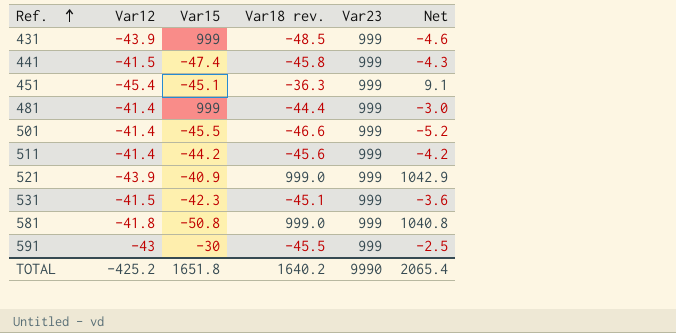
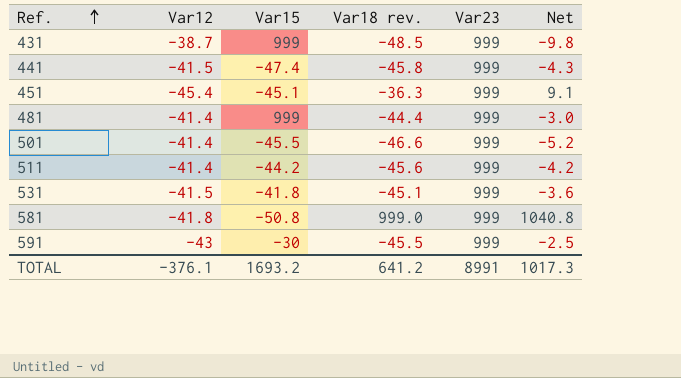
row 521: -43.9 | -40.9 | 999.0 | 999 | 1042.9 -> none
431 | Var12: -43.9 -> -38.7
431 | Net: -4.6 -> -9.8
531 | Var15: -42.3 -> -41.8
TOTAL | Var12: -425.2 -> -376.1
TOTAL | Var15: 1651.8 -> 1693.2
TOTAL | Var18 rev.: 1640.2 -> 641.2
TOTAL | Var23: 9990 -> 8991
TOTAL | Net: 2065.4 -> 1017.3

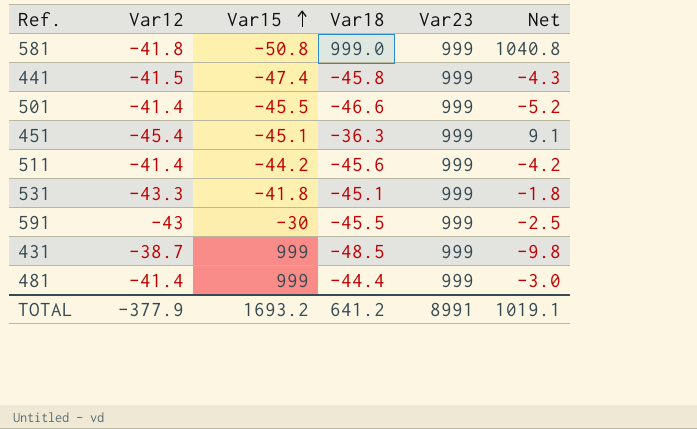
row order: Ref. ascending -> Var15 ascending
column name: Var18 rev. -> Var18
531 | Var12: -41.5 -> -43.3
531 | Net: -3.6 -> -1.8
TOTAL | Var12: -376.1 -> -377.9
TOTAL | Net: 1017.3 -> 1019.1

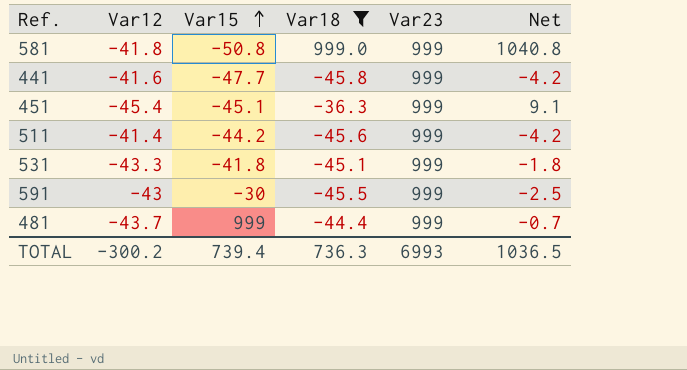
filter: none -> Var18 >= -45.8
441 | Var12: -41.5 -> -41.6
441 | Var15: -47.4 -> -47.7
441 | Net: -4.3 -> -4.2
481 | Var12: -41.4 -> -43.7
481 | Net: -3.0 -> -0.7
TOTAL | Var12: -377.9 -> -300.2
TOTAL | Var15: 1693.2 -> 739.4
TOTAL | Var18: 641.2 -> 736.3
TOTAL | Var23: 8991 -> 6993
TOTAL | Net: 1019.1 -> 1036.5

